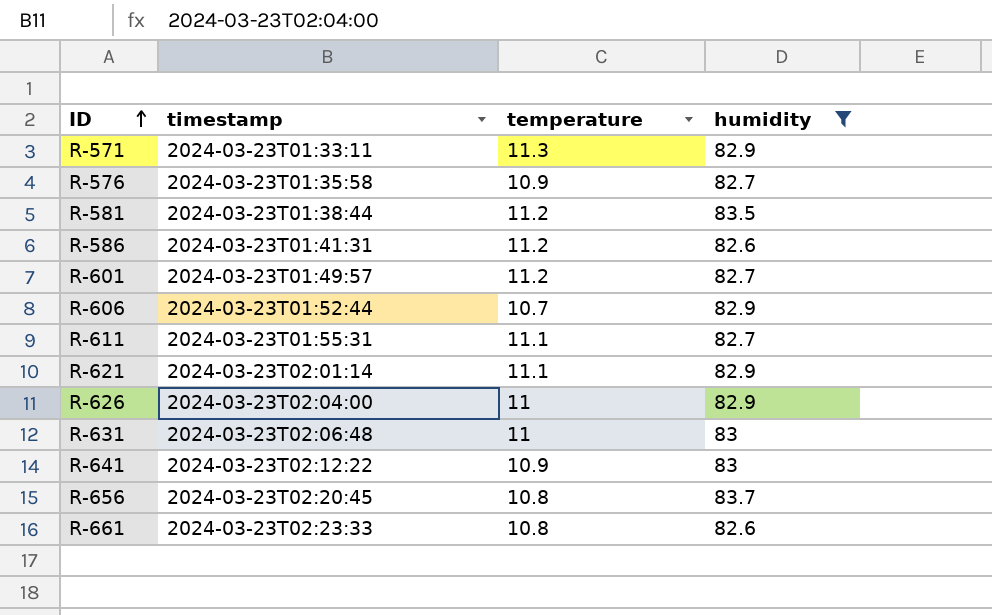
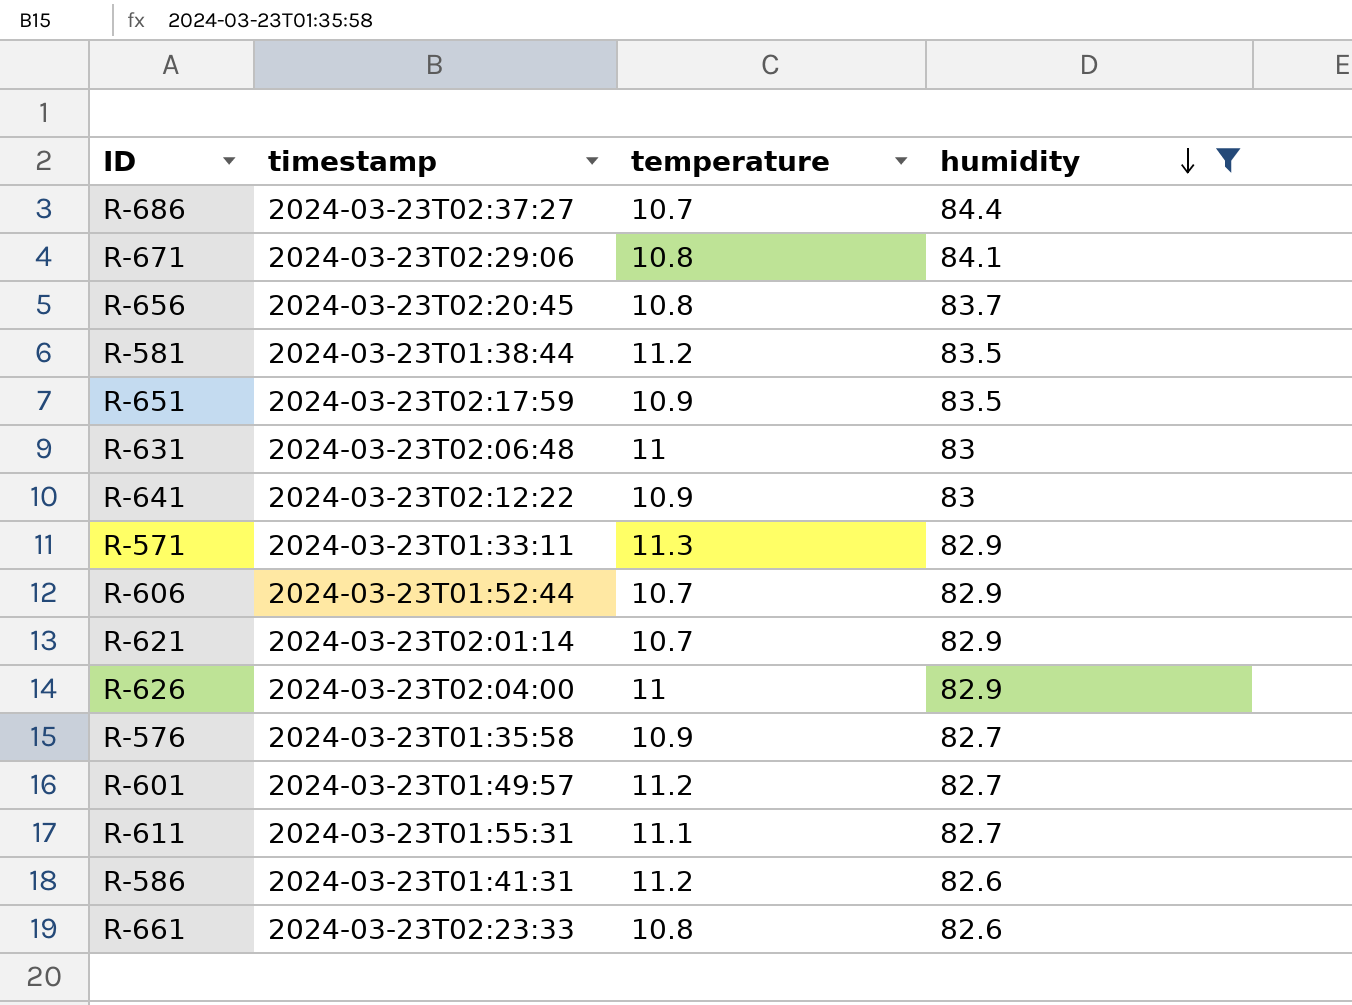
row order: ID ascending -> humidity descending
row R-686: none -> 2024-03-23T02:37:27 | 10.7 | 84.4
row R-671: none -> 2024-03-23T02:29:06 | 10.8 | 84.1
row R-651: none -> 2024-03-23T02:17:59 | 10.9 | 83.5
R-621 | temperature: 11.1 -> 10.7

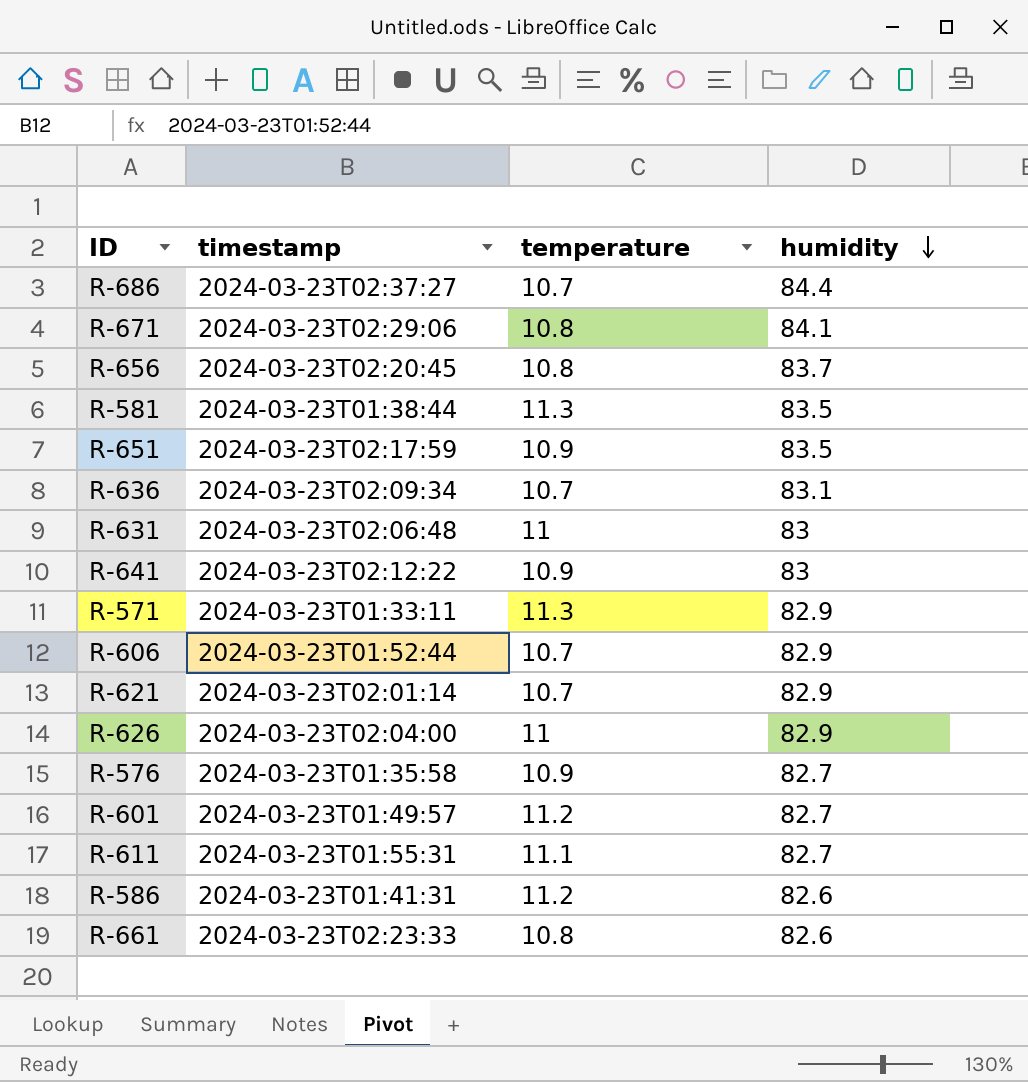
filter: humidity != 83.1 -> none
R-581 | temperature: 11.2 -> 11.3

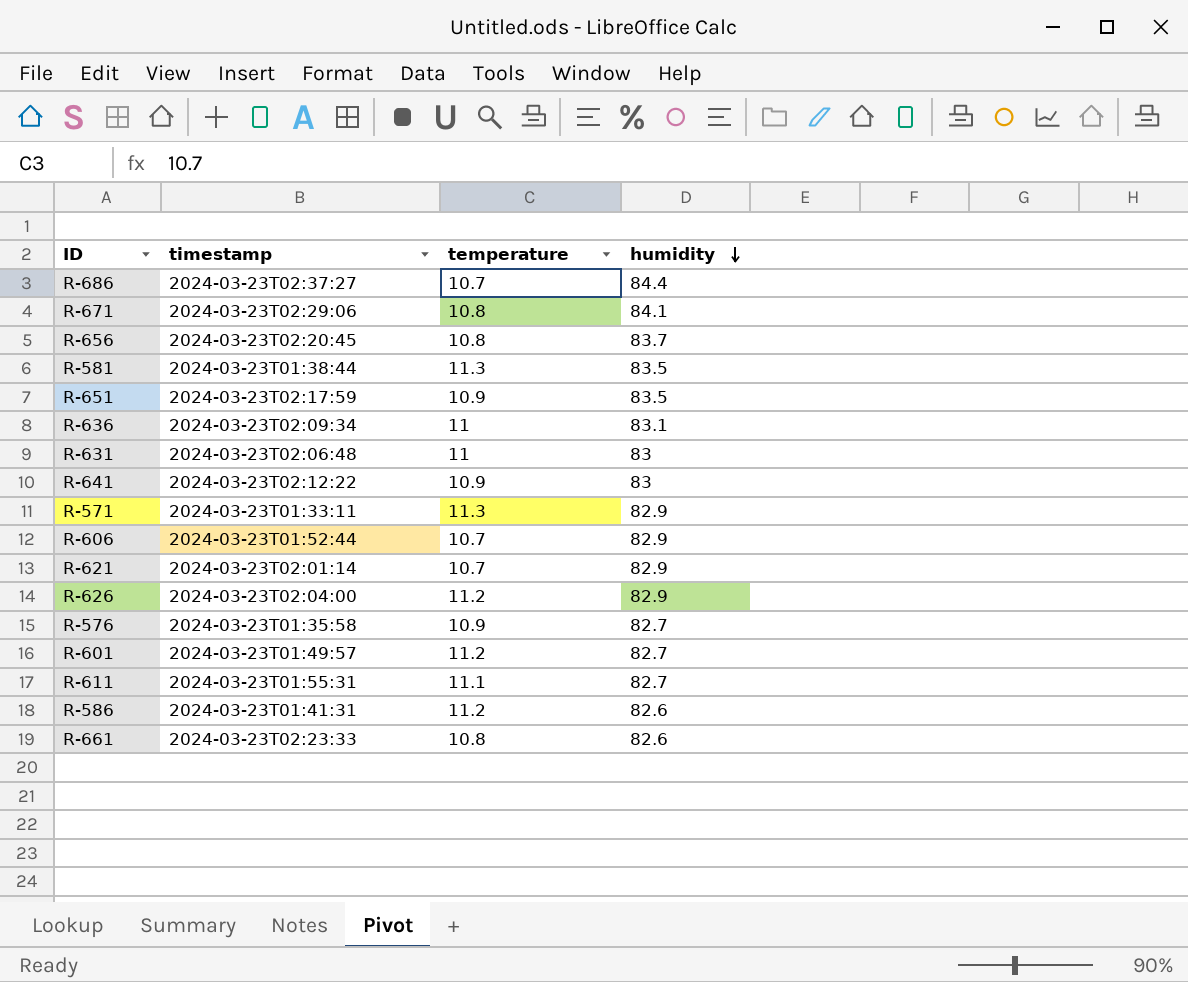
R-636 | temperature: 10.7 -> 11
R-626 | temperature: 11 -> 11.2

